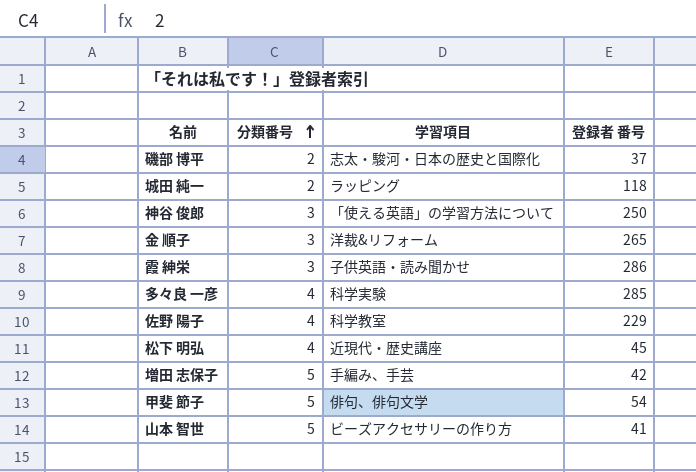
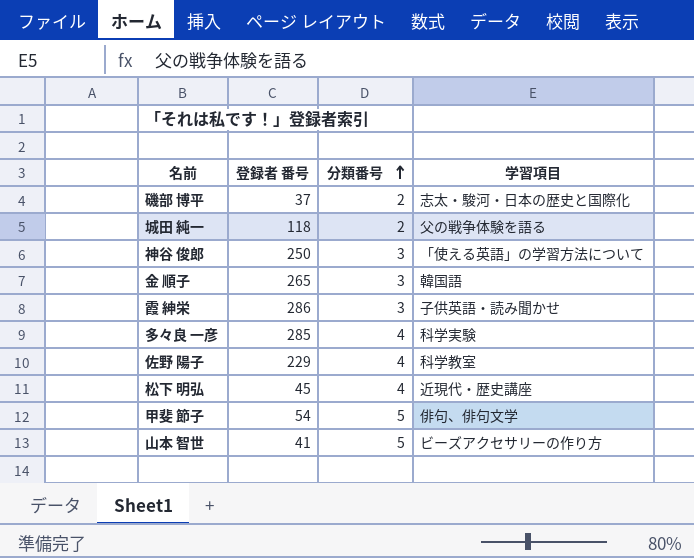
column 登録者 番号 | position: 4 -> 2
row 増田 志保子: 5 | 手編み、手芸 | 42 -> none
城田 純一 | 学習項目: ラッピング -> 父の戦争体験を語る
金 順子 | 学習項目: 洋裁&リフォーム -> 韓国語

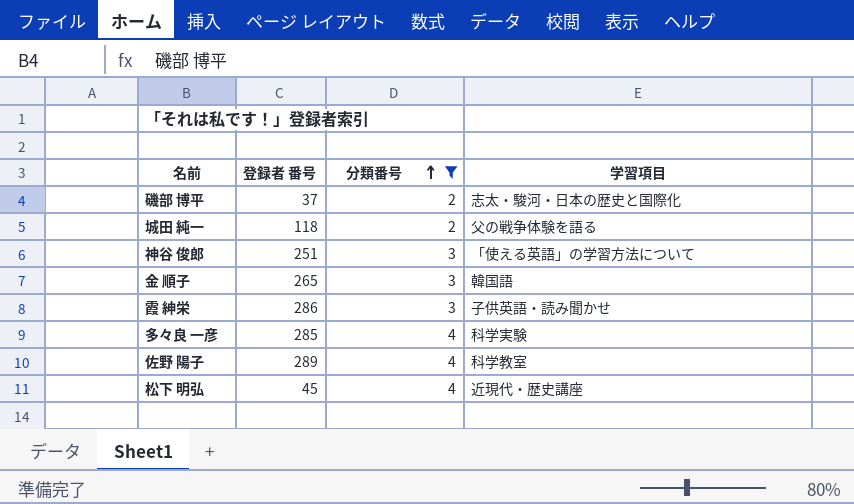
filter: none -> 分類番号 != 5
神谷 俊郎 | 登録者 番号: 250 -> 251
佐野 陽子 | 登録者 番号: 229 -> 289

